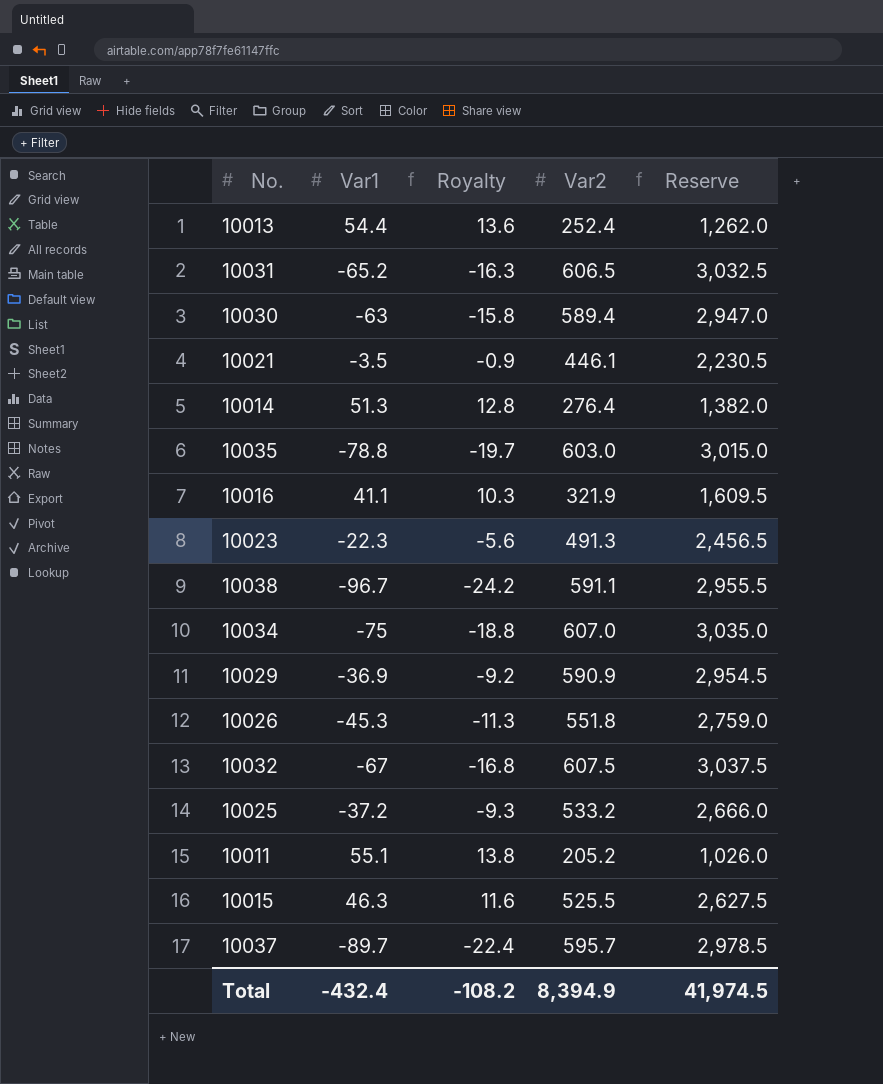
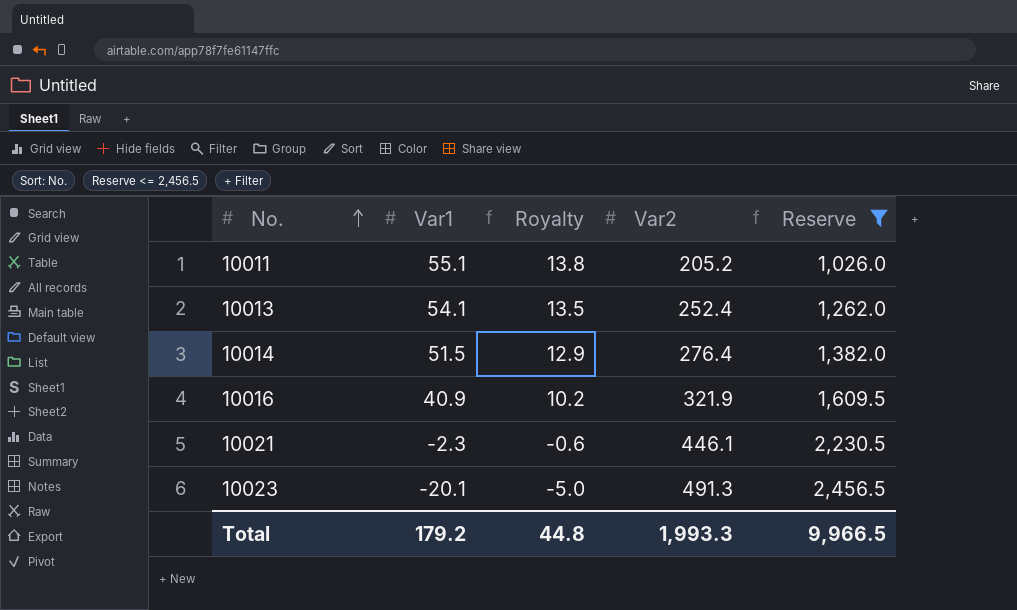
filter: none -> Reserve <= 2,456.5
row order: none -> No. ascending
10013 | Var1: 54.4 -> 54.1
10013 | Royalty: 13.6 -> 13.5
10014 | Var1: 51.3 -> 51.5
10014 | Royalty: 12.8 -> 12.9
10016 | Var1: 41.1 -> 40.9
10016 | Royalty: 10.3 -> 10.2
10021 | Var1: -3.5 -> -2.3
10021 | Royalty: -0.9 -> -0.6
10023 | Var1: -22.3 -> -20.1
10023 | Royalty: -5.6 -> -5.0
Total | Var1: -432.4 -> 179.2
Total | Royalty: -108.2 -> 44.8
Total | Var2: 8,394.9 -> 1,993.3
Total | Reserve: 41,974.5 -> 9,966.5

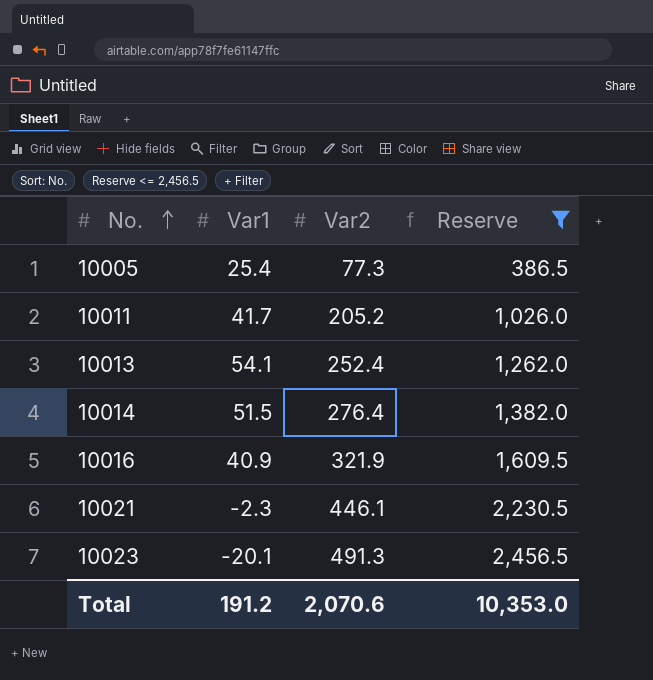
column Royalty | formula: [Var1] * 0.25 -> none
row 10005: none -> 25.4 | 77.3 | 386.5
10011 | Var1: 55.1 -> 41.7
Total | Var1: 179.2 -> 191.2
Total | Var2: 1,993.3 -> 2,070.6
Total | Reserve: 9,966.5 -> 10,353.0

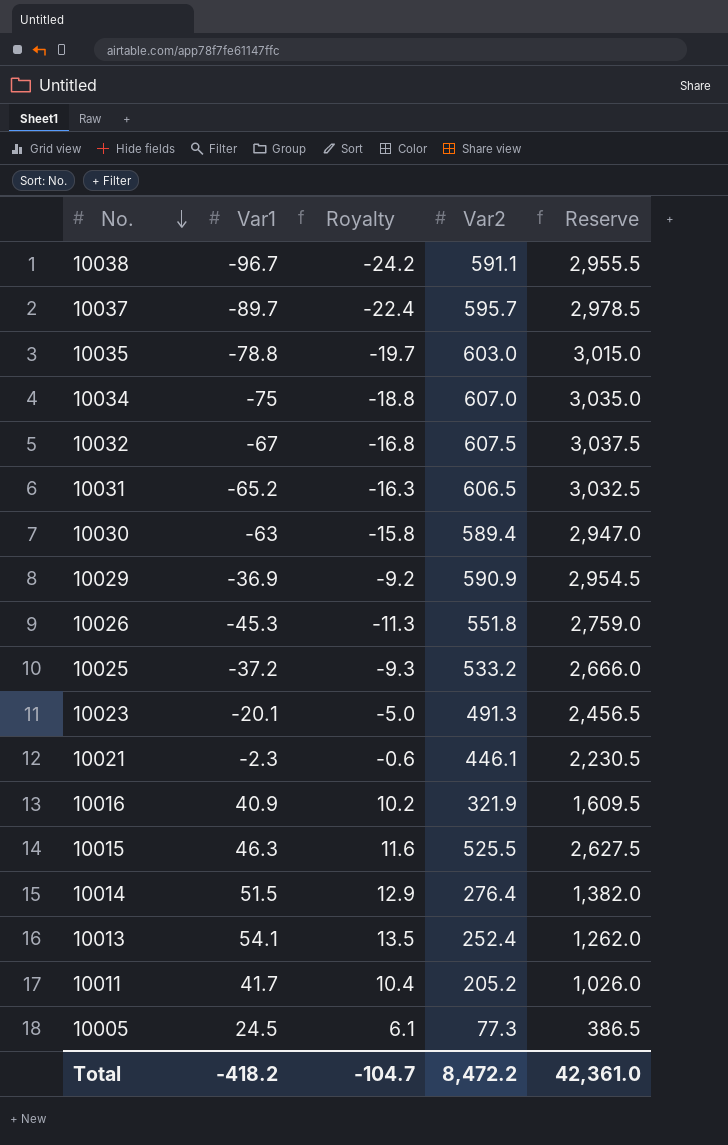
filter: Reserve <= 2,456.5 -> none
row order: No. ascending -> No. descending
column Royalty | formula: none -> [Var1] * 0.25
10005 | Var1: 25.4 -> 24.5
Total | Var1: 191.2 -> -418.2
Total | Var2: 2,070.6 -> 8,472.2
Total | Reserve: 10,353.0 -> 42,361.0

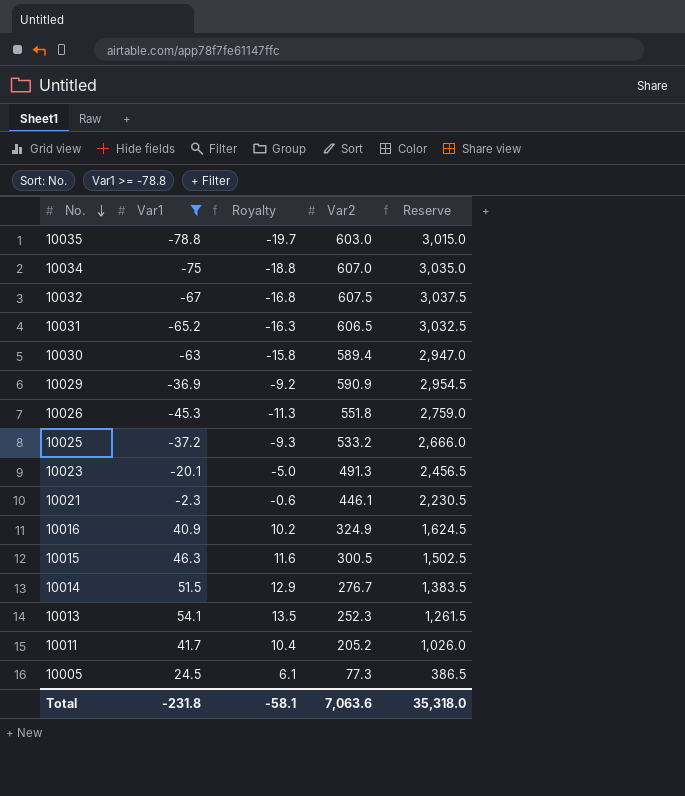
filter: none -> Var1 >= -78.8
10016 | Var2: 321.9 -> 324.9
10016 | Reserve: 1,609.5 -> 1,624.5
10015 | Var2: 525.5 -> 300.5
10015 | Reserve: 2,627.5 -> 1,502.5
10014 | Var2: 276.4 -> 276.7
10014 | Reserve: 1,382.0 -> 1,383.5
10013 | Var2: 252.4 -> 252.3
10013 | Reserve: 1,262.0 -> 1,261.5
Total | Var1: -418.2 -> -231.8
Total | Royalty: -104.7 -> -58.1
Total | Var2: 8,472.2 -> 7,063.6
Total | Reserve: 42,361.0 -> 35,318.0

